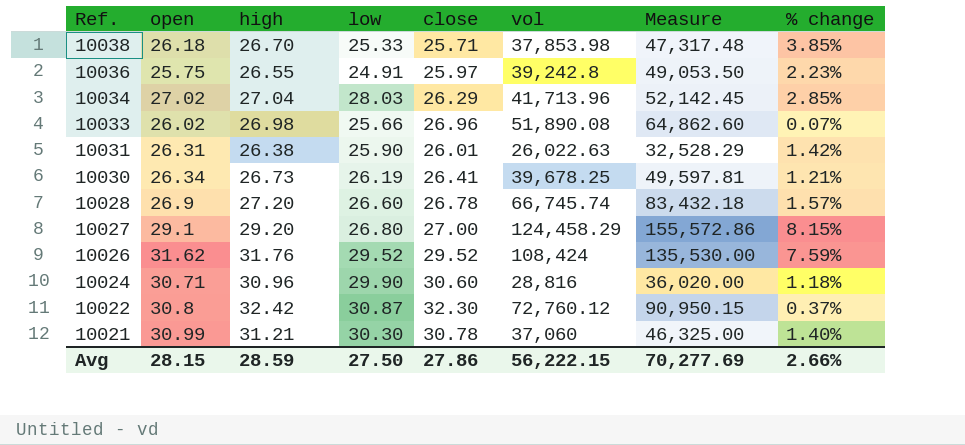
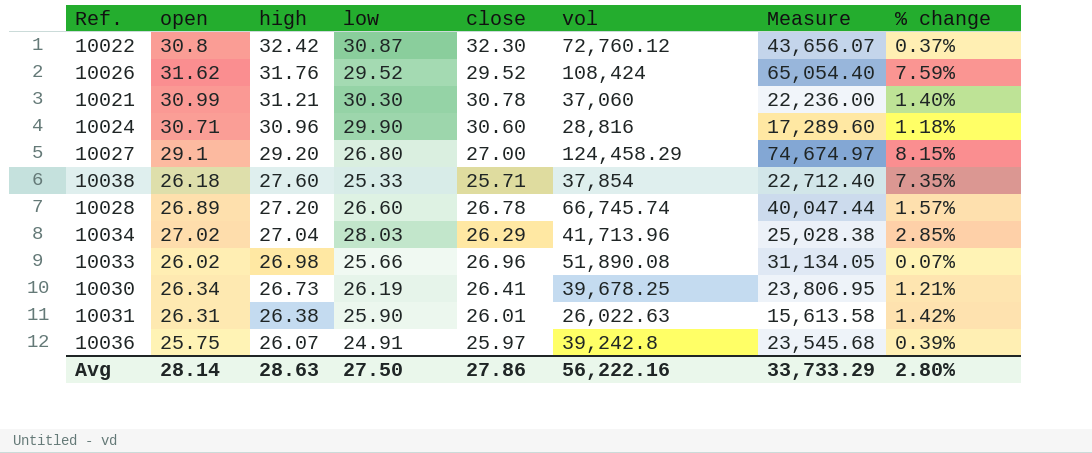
row order: Ref. descending -> high descending
column Measure | formula: [vol] * 1.25 -> [vol] * 0.6
10038 | high: 26.70 -> 27.60
10038 | vol: 37,853.98 -> 37,854
10038 | % change: 3.85% -> 7.35%
10028 | open: 26.9 -> 26.89
10036 | high: 26.55 -> 26.07
10036 | % change: 2.23% -> 0.39%
Avg | open: 28.15 -> 28.14
Avg | high: 28.59 -> 28.63
Avg | vol: 56,222.15 -> 56,222.16
Avg | Measure: 70,277.69 -> 33,733.29
Avg | % change: 2.66% -> 2.80%

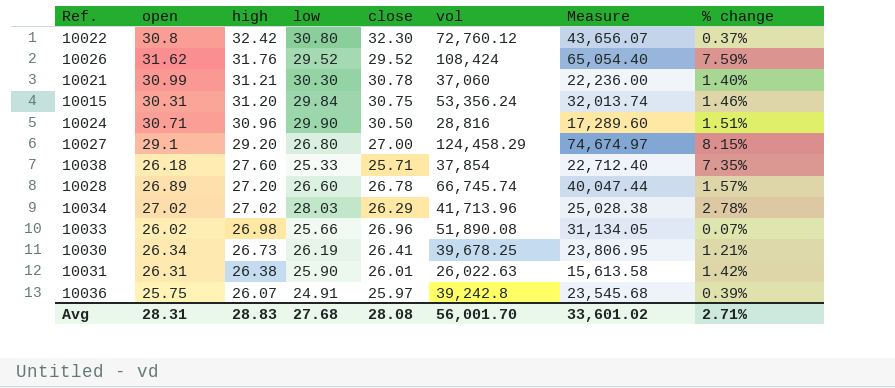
10022 | low: 30.87 -> 30.80
row 10015: none -> 30.31 | 31.20 | 29.84 | 30.75 | 53,356.24 | 32,013.74 | 1.46%
10024 | close: 30.60 -> 30.50
10024 | % change: 1.18% -> 1.51%
10034 | high: 27.04 -> 27.02
10034 | % change: 2.85% -> 2.78%
Avg | open: 28.14 -> 28.31
Avg | high: 28.63 -> 28.83
Avg | low: 27.50 -> 27.68
Avg | close: 27.86 -> 28.08
Avg | vol: 56,222.16 -> 56,001.70
Avg | Measure: 33,733.29 -> 33,601.02
Avg | % change: 2.80% -> 2.71%

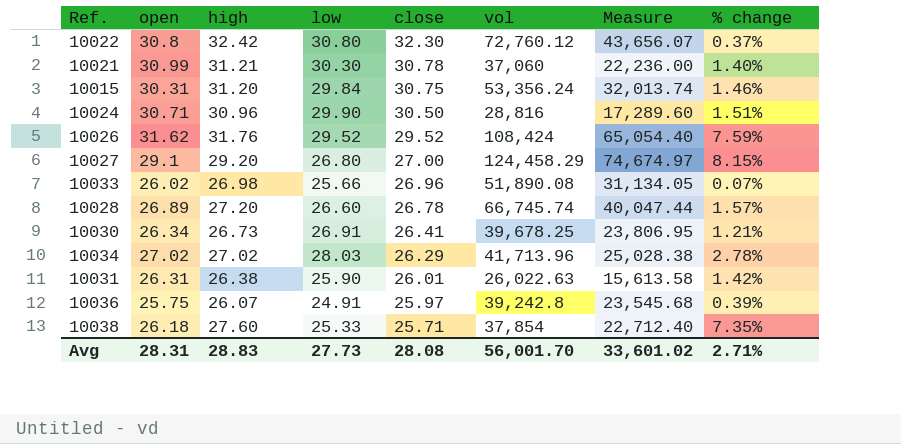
row order: high descending -> close descending
10030 | low: 26.19 -> 26.91
Avg | low: 27.68 -> 27.73

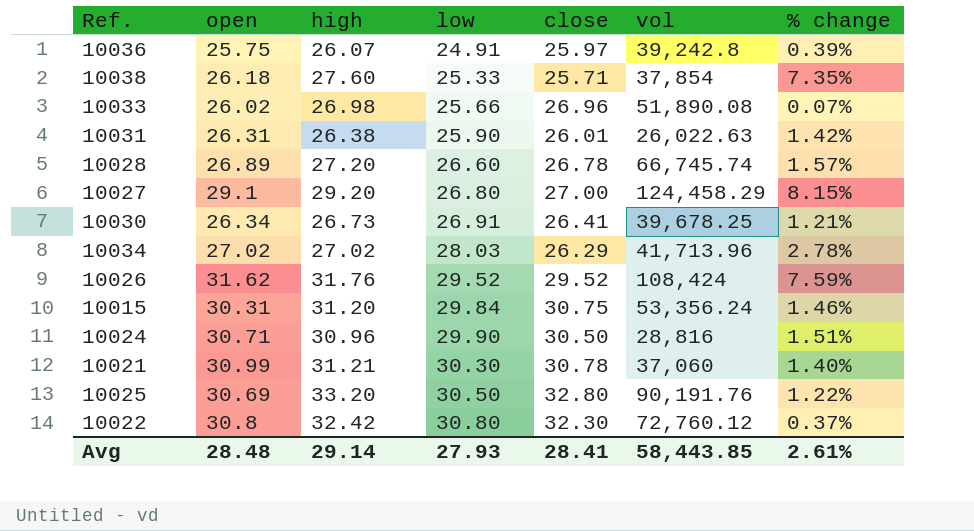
row order: close descending -> low ascending
column Measure | formula: [vol] * 0.6 -> none
row 10025: none -> 30.69 | 33.20 | 30.50 | 32.80 | 90,191.76 | 1.22%
Avg | open: 28.31 -> 28.48
Avg | high: 28.83 -> 29.14
Avg | low: 27.73 -> 27.93
Avg | close: 28.08 -> 28.41
Avg | vol: 56,001.70 -> 58,443.85
Avg | % change: 2.71% -> 2.61%

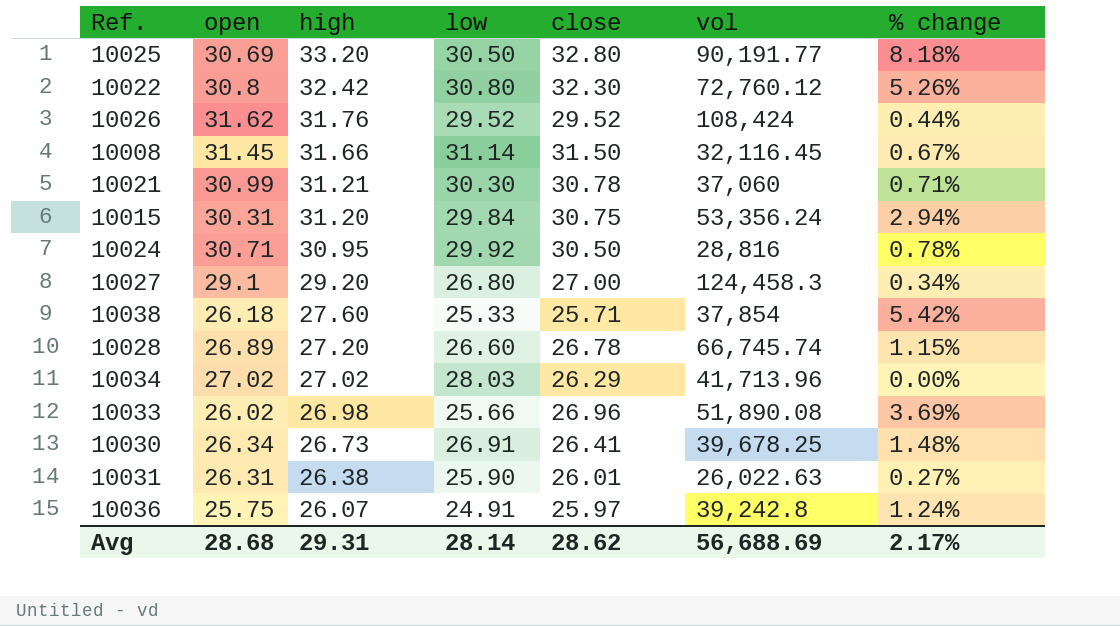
row order: low ascending -> high descending
column % change | formula: ([high] - [close]) / [close] -> ([high] - [open]) / [open]
10025 | vol: 90,191.76 -> 90,191.77
row 10008: none -> 31.45 | 31.66 | 31.14 | 31.50 | 32,116.45 | 0.67%
10024 | high: 30.96 -> 30.95
10024 | low: 29.90 -> 29.92
10027 | vol: 124,458.29 -> 124,458.3
Avg | open: 28.48 -> 28.68
Avg | high: 29.14 -> 29.31
Avg | low: 27.93 -> 28.14
Avg | close: 28.41 -> 28.62
Avg | vol: 58,443.85 -> 56,688.69
Avg | % change: 2.61% -> 2.17%

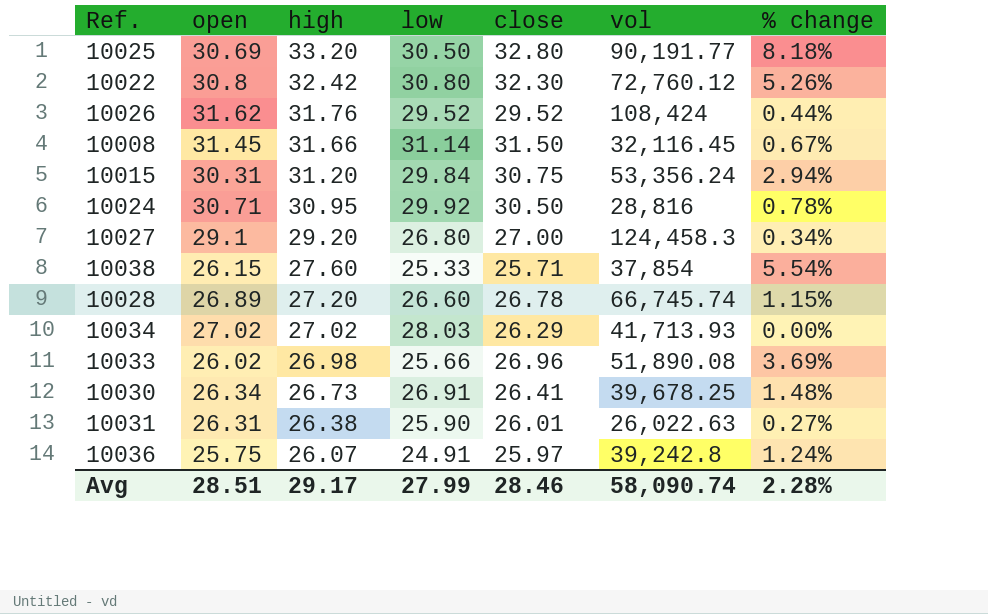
row 10021: 30.99 | 31.21 | 30.30 | 30.78 | 37,060 | 0.71% -> none
10038 | open: 26.18 -> 26.15
10038 | % change: 5.42% -> 5.54%
10034 | vol: 41,713.96 -> 41,713.93
Avg | open: 28.68 -> 28.51
Avg | high: 29.31 -> 29.17
Avg | low: 28.14 -> 27.99
Avg | close: 28.62 -> 28.46
Avg | vol: 56,688.69 -> 58,090.74
Avg | % change: 2.17% -> 2.28%

